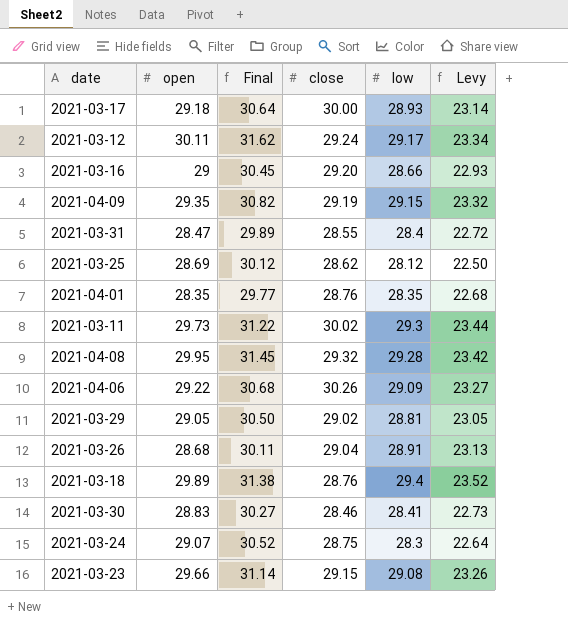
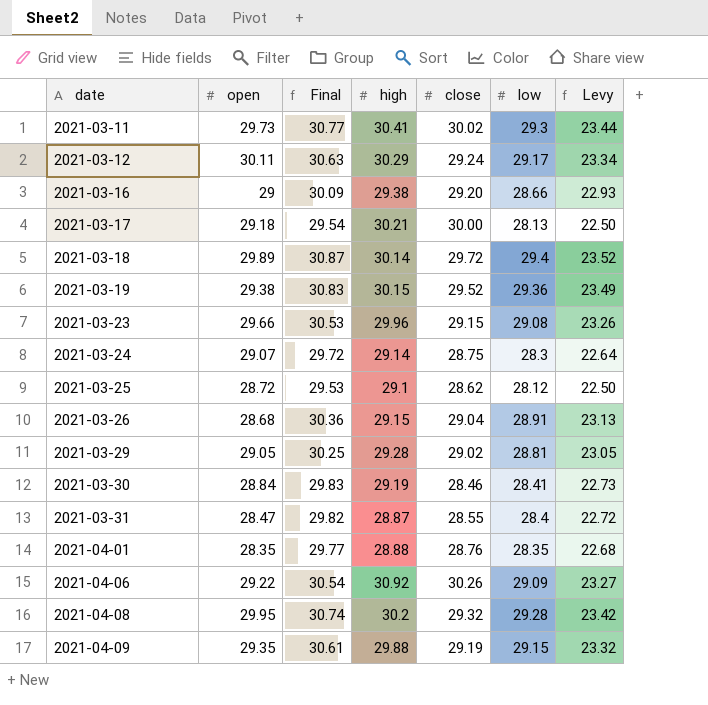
row order: none -> date ascending
column Final | formula: [open] * 1.05 -> [low] * 1.05
column high | position: none -> 4
2021-03-17 | low: 28.93 -> 28.13
2021-03-17 | Levy: 23.14 -> 22.50
2021-03-18 | close: 28.76 -> 29.72
row 2021-03-19: none -> 29.38 | 30.83 | 30.15 | 29.52 | 29.36 | 23.49
2021-03-25 | open: 28.69 -> 28.72
2021-03-30 | open: 28.83 -> 28.84

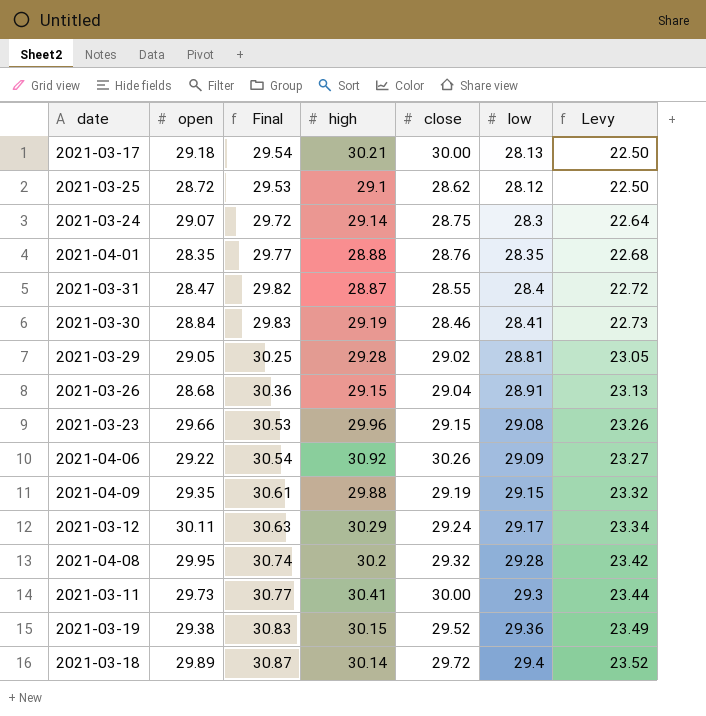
row order: date ascending -> Levy ascending
row 2021-03-16: 29 | 30.09 | 29.38 | 29.20 | 28.66 | 22.93 -> none
2021-03-11 | close: 30.02 -> 30.00

